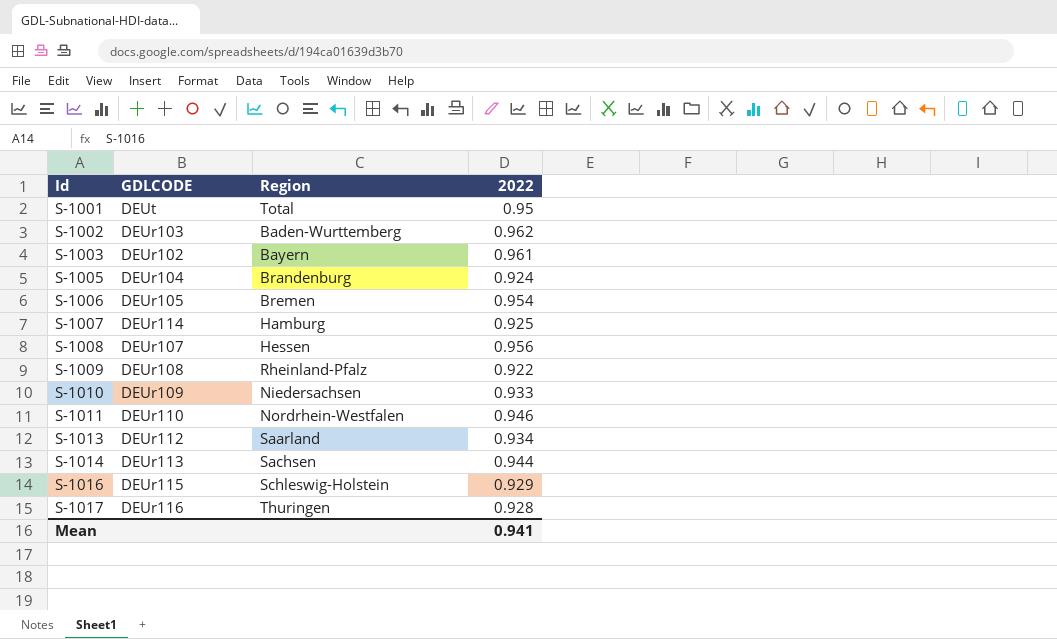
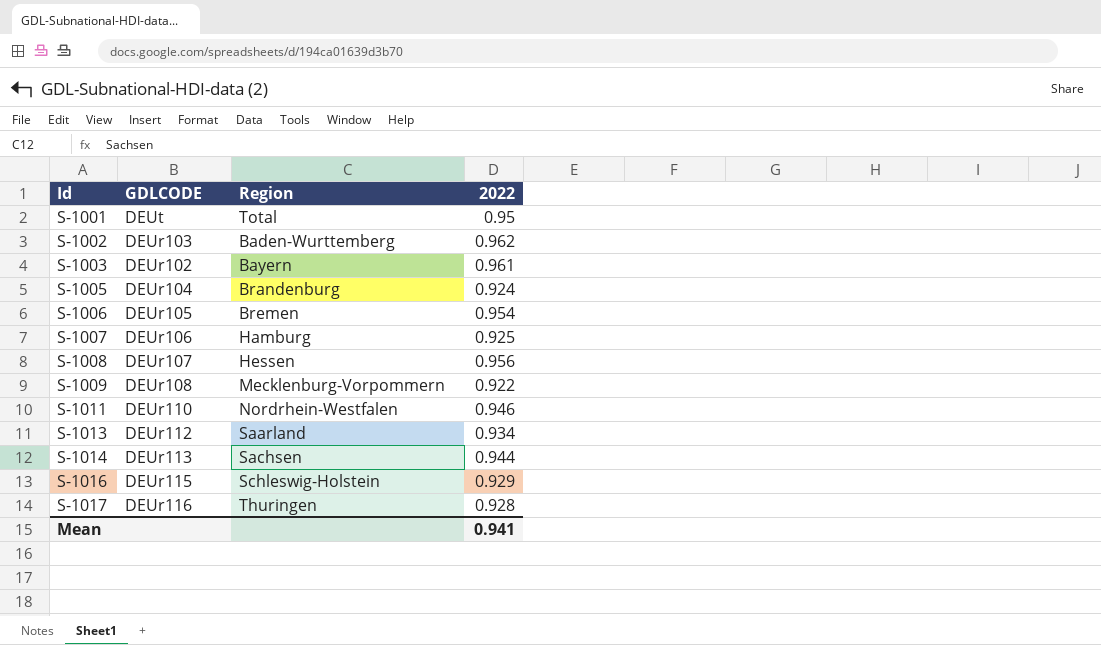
row S-1010: DEUr109 | Niedersachsen | 0.933 -> none
S-1007 | GDLCODE: DEUr114 -> DEUr106
S-1009 | Region: Rheinland-Pfalz -> Mecklenburg-Vorpommern

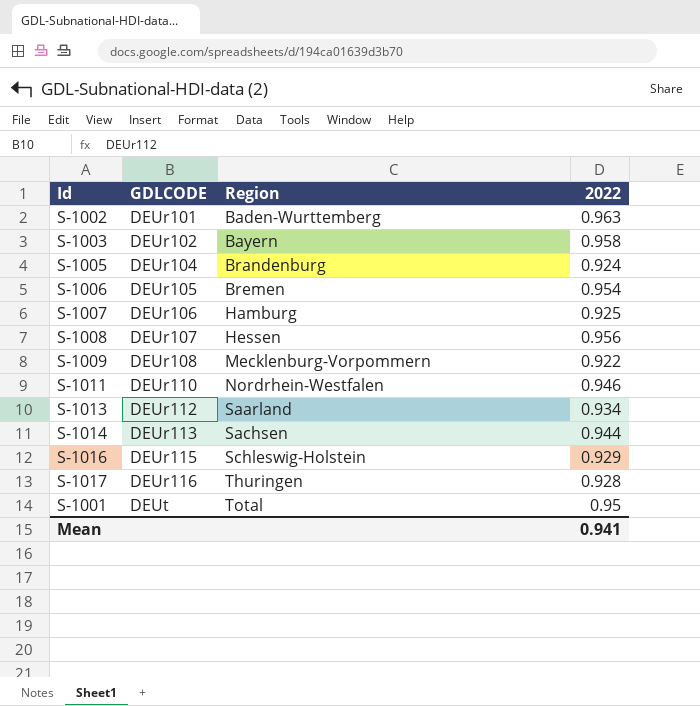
row order: Id ascending -> GDLCODE ascending
S-1002 | GDLCODE: DEUr103 -> DEUr101
S-1002 | 2022: 0.962 -> 0.963
S-1003 | 2022: 0.961 -> 0.958

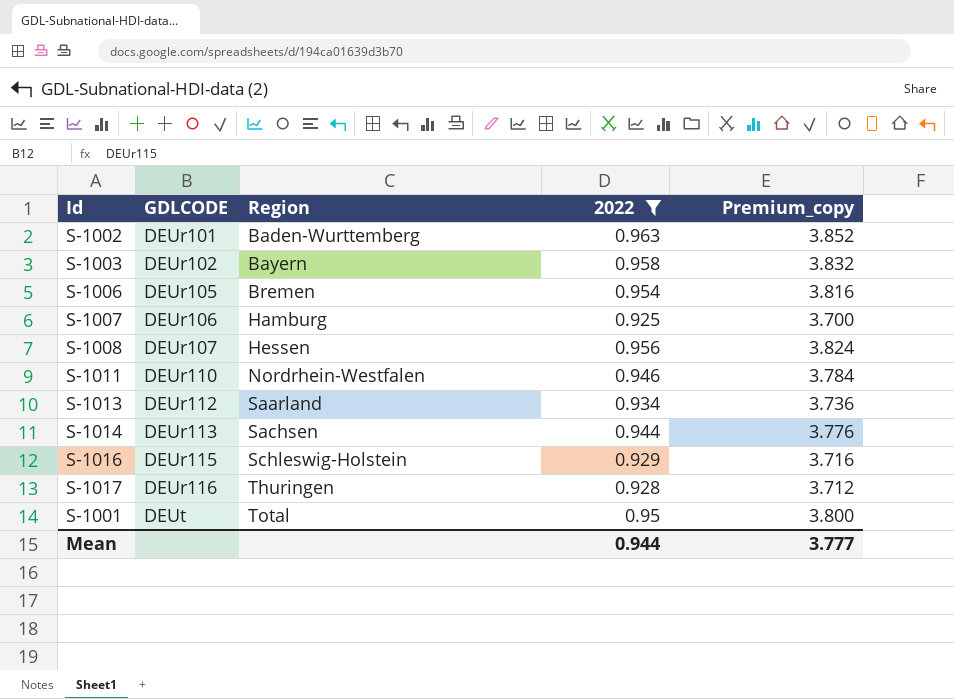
filter: none -> 2022 >= 0.925
column Premium_copy | formula: none -> [2022] * 4
Mean | 2022: 0.941 -> 0.944

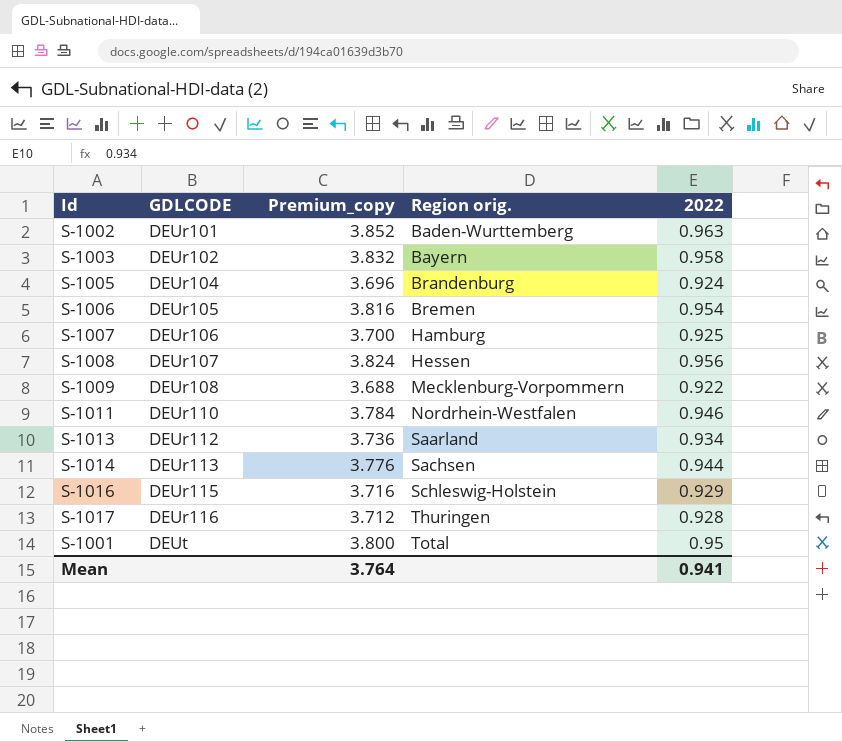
filter: 2022 >= 0.925 -> none
column Premium_copy | position: 5 -> 3
column name: Region -> Region orig.
Mean | Premium_copy: 3.777 -> 3.764
Mean | 2022: 0.944 -> 0.941

